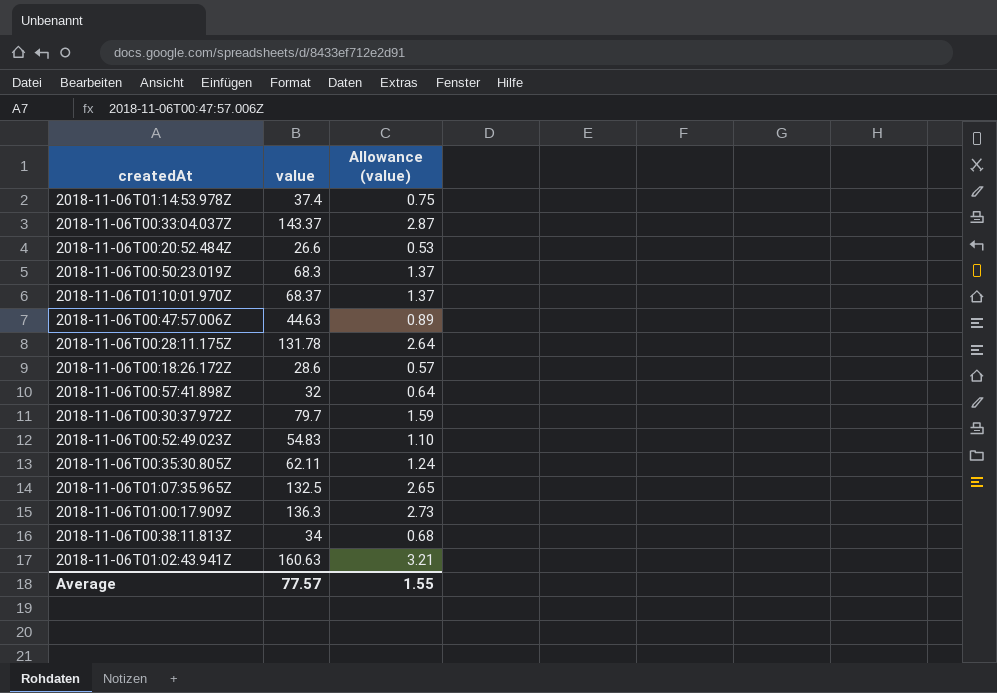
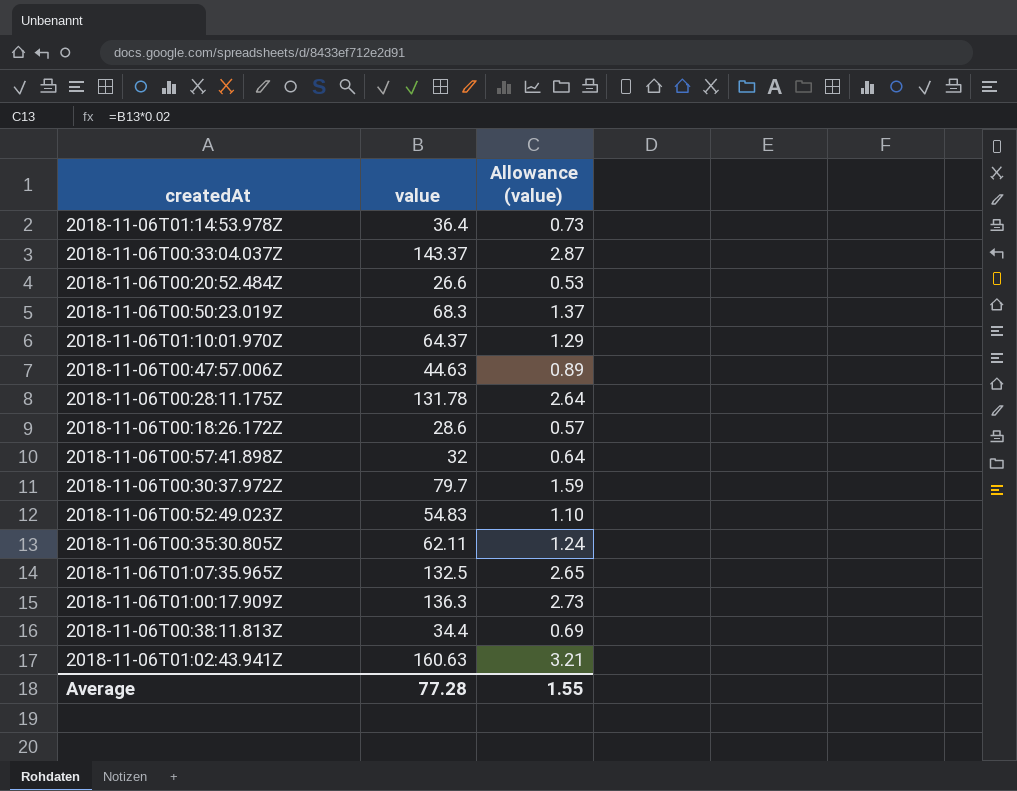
2018-11-06T01:14:53.978Z | value: 37.4 -> 36.4
2018-11-06T01:14:53.978Z | Allowance (value): 0.75 -> 0.73
2018-11-06T01:10:01.970Z | value: 68.37 -> 64.37
2018-11-06T01:10:01.970Z | Allowance (value): 1.37 -> 1.29
2018-11-06T00:38:11.813Z | value: 34 -> 34.4
2018-11-06T00:38:11.813Z | Allowance (value): 0.68 -> 0.69
Average | value: 77.57 -> 77.28

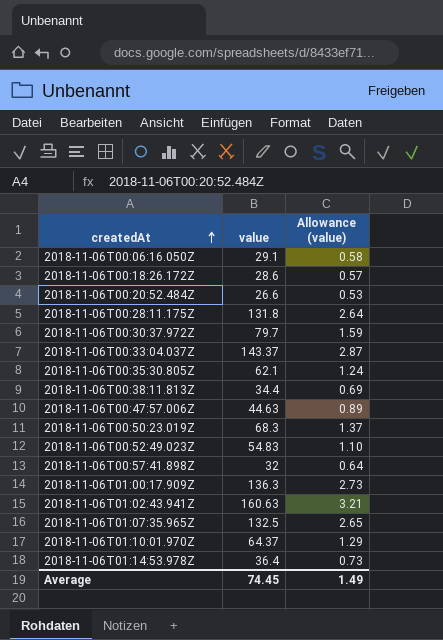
row order: none -> createdAt ascending
row 2018-11-06T00:06:16.050Z: none -> 29.1 | 0.58
2018-11-06T00:28:11.175Z | value: 131.78 -> 131.8
2018-11-06T00:35:30.805Z | value: 62.11 -> 62.1
Average | value: 77.28 -> 74.45
Average | Allowance (value): 1.55 -> 1.49

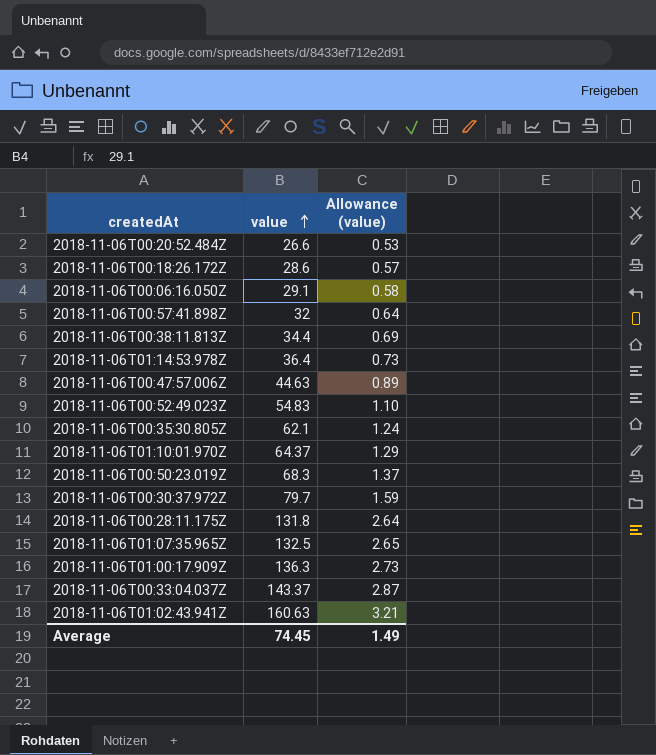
row order: createdAt ascending -> value ascending

